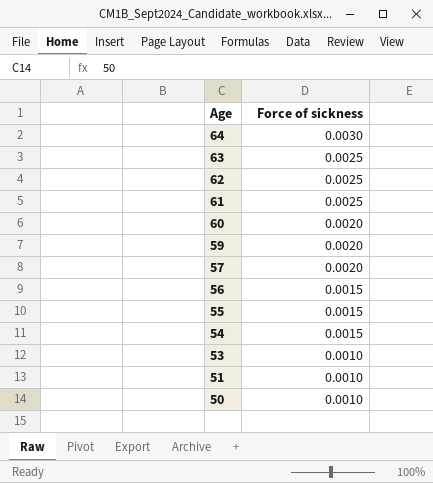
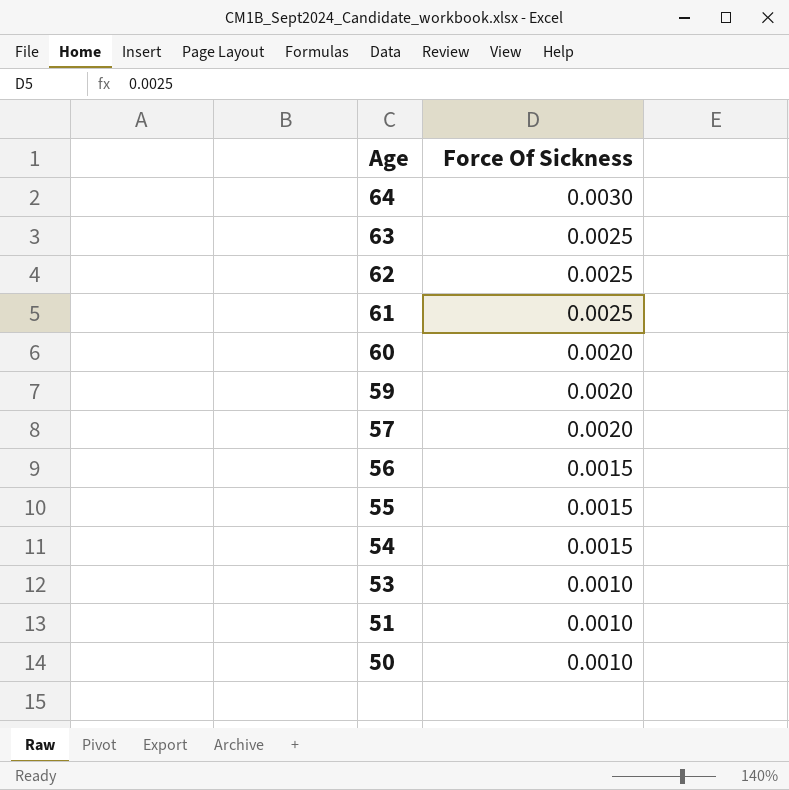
column name: Force of sickness -> Force Of Sickness

